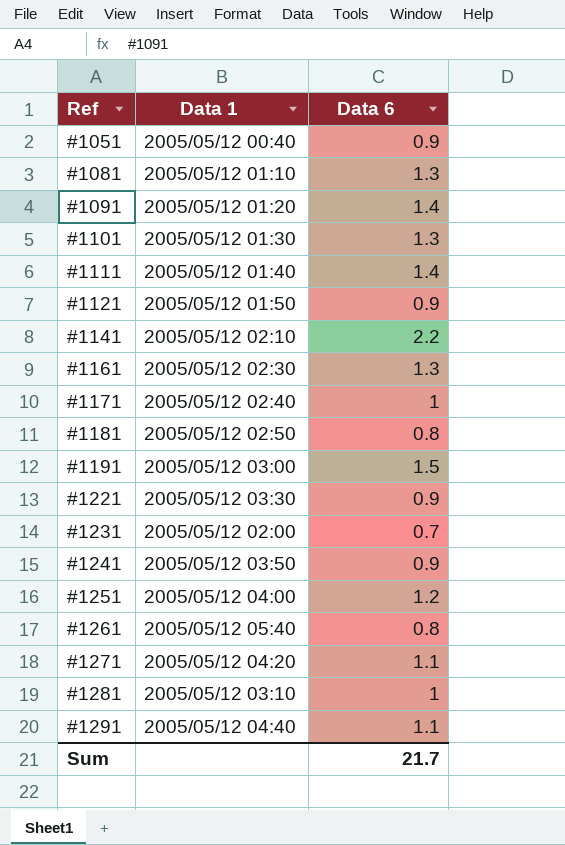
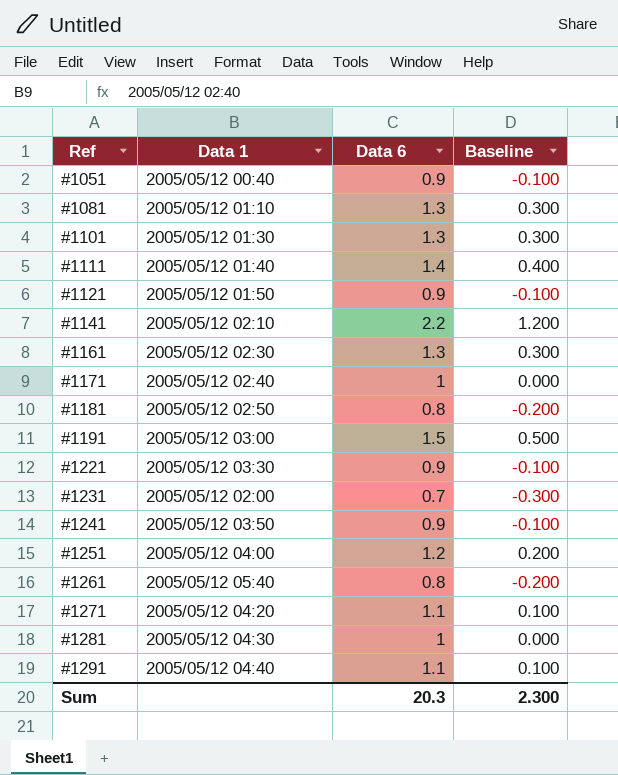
column Baseline | formula: none -> [Data 6] - 1
row #1091: 2005/05/12 01:20 | 1.4 -> none
#1281 | Data 1: 2005/05/12 03:10 -> 2005/05/12 04:30
Sum | Data 6: 21.7 -> 20.3

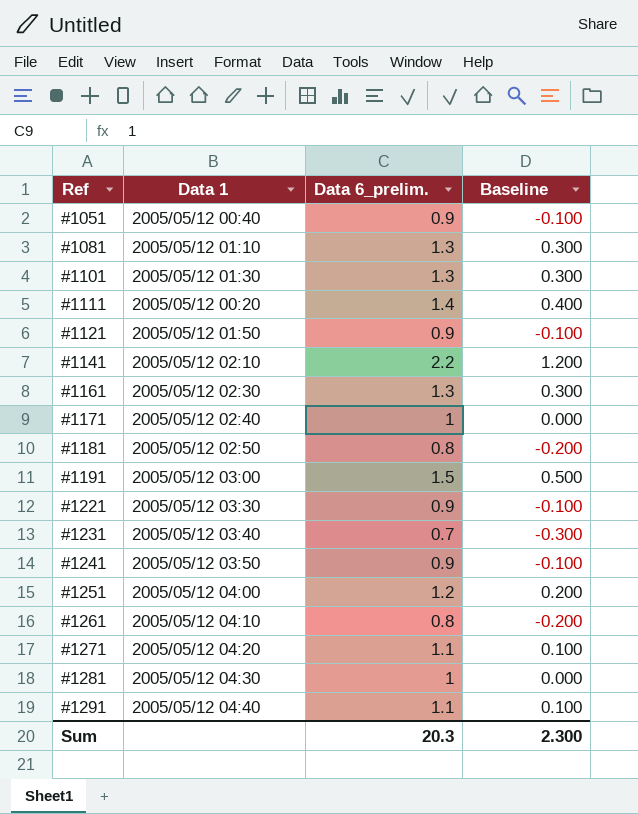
column name: Data 6 -> Data 6_prelim.
#1111 | Data 1: 2005/05/12 01:40 -> 2005/05/12 00:20
#1231 | Data 1: 2005/05/12 02:00 -> 2005/05/12 03:40
#1261 | Data 1: 2005/05/12 05:40 -> 2005/05/12 04:10

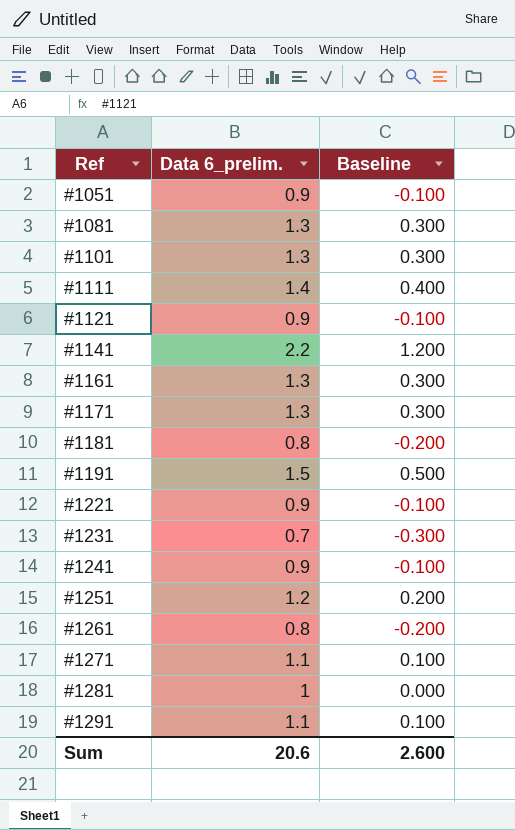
column Data 1 | position: 2 -> none
#1171 | Data 6_prelim.: 1 -> 1.3
#1171 | Baseline: 0.000 -> 0.300
Sum | Data 6_prelim.: 20.3 -> 20.6
Sum | Baseline: 2.300 -> 2.600

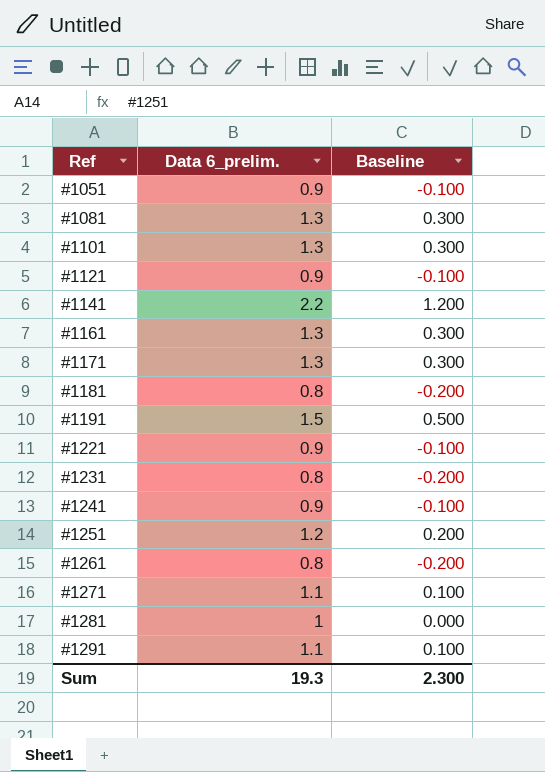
row #1111: 1.4 | 0.400 -> none
#1231 | Data 6_prelim.: 0.7 -> 0.8
#1231 | Baseline: -0.300 -> -0.200
Sum | Data 6_prelim.: 20.6 -> 19.3
Sum | Baseline: 2.600 -> 2.300

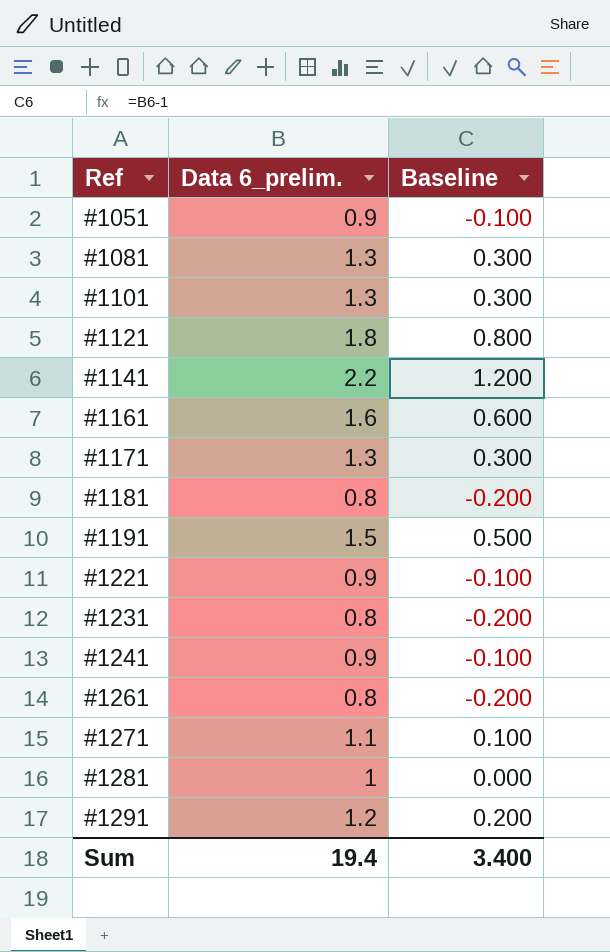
row #1251: 1.2 | 0.200 -> none
#1121 | Data 6_prelim.: 0.9 -> 1.8
#1121 | Baseline: -0.100 -> 0.800
#1161 | Data 6_prelim.: 1.3 -> 1.6
#1161 | Baseline: 0.300 -> 0.600
#1291 | Data 6_prelim.: 1.1 -> 1.2
#1291 | Baseline: 0.100 -> 0.200
Sum | Data 6_prelim.: 19.3 -> 19.4
Sum | Baseline: 2.300 -> 3.400

